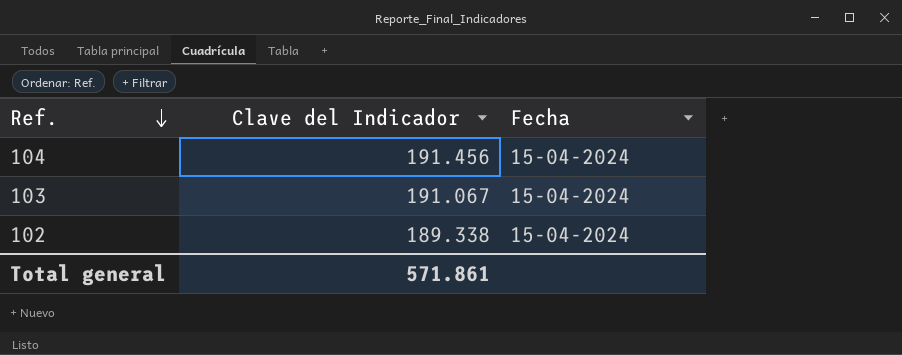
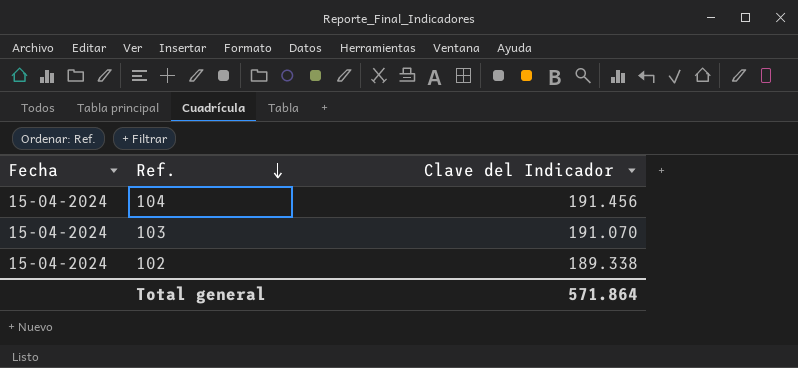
column Fecha | position: 3 -> 1
103 | Clave del Indicador: 191.067 -> 191.070
Total general | Clave del Indicador: 571.861 -> 571.864

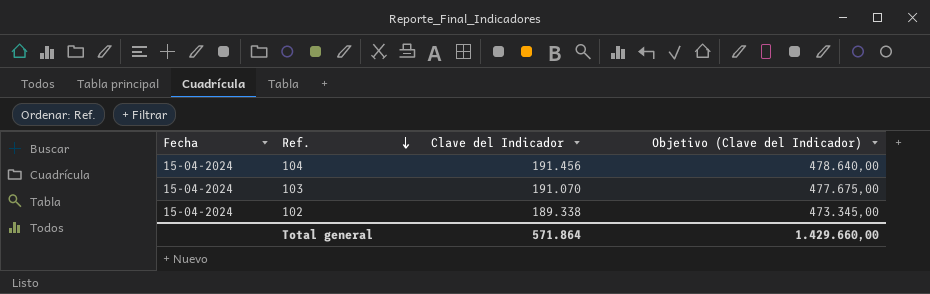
column Objetivo (Clave del Indicador) | formula: none -> [Clave del Indicador] * 2,5

